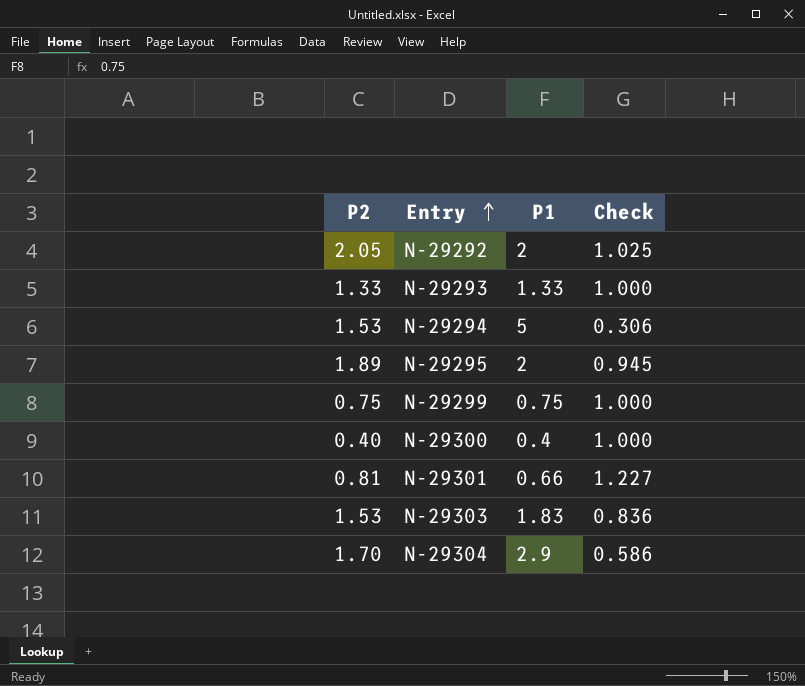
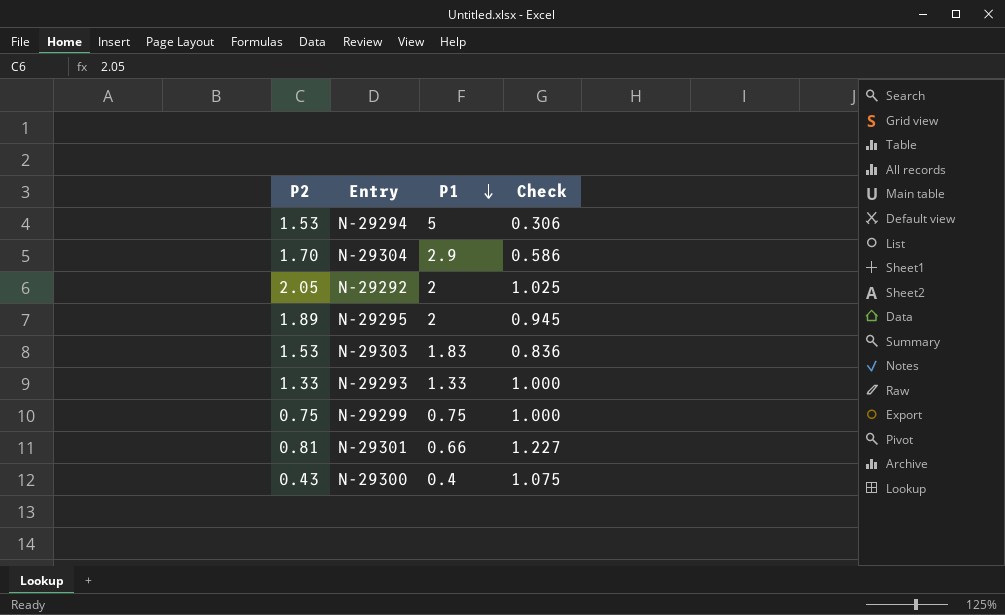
row order: Entry ascending -> P1 descending
N-29300 | P2: 0.40 -> 0.43
N-29300 | Check: 1.000 -> 1.075

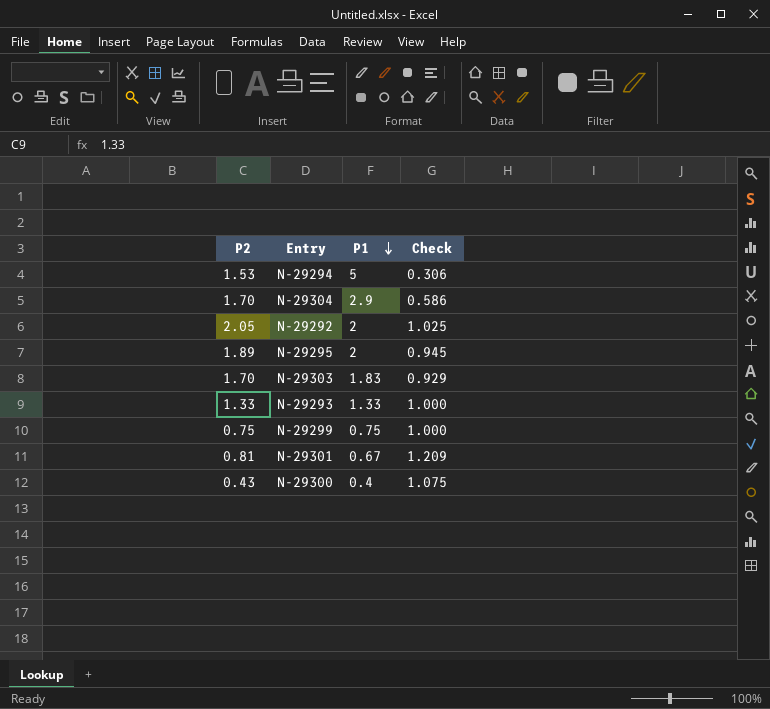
N-29303 | P2: 1.53 -> 1.70
N-29303 | Check: 0.836 -> 0.929
N-29301 | P1: 0.66 -> 0.67
N-29301 | Check: 1.227 -> 1.209

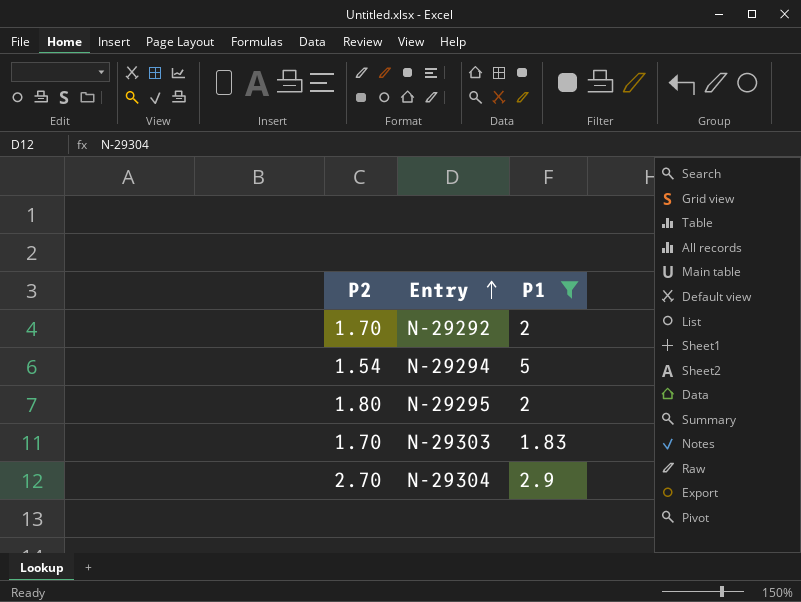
filter: none -> P1 >= 1.83
row order: P1 descending -> Entry ascending
column Check | formula: [P2] / [P1] -> none
N-29292 | P2: 2.05 -> 1.70
N-29294 | P2: 1.53 -> 1.54
N-29295 | P2: 1.89 -> 1.80
N-29304 | P2: 1.70 -> 2.70

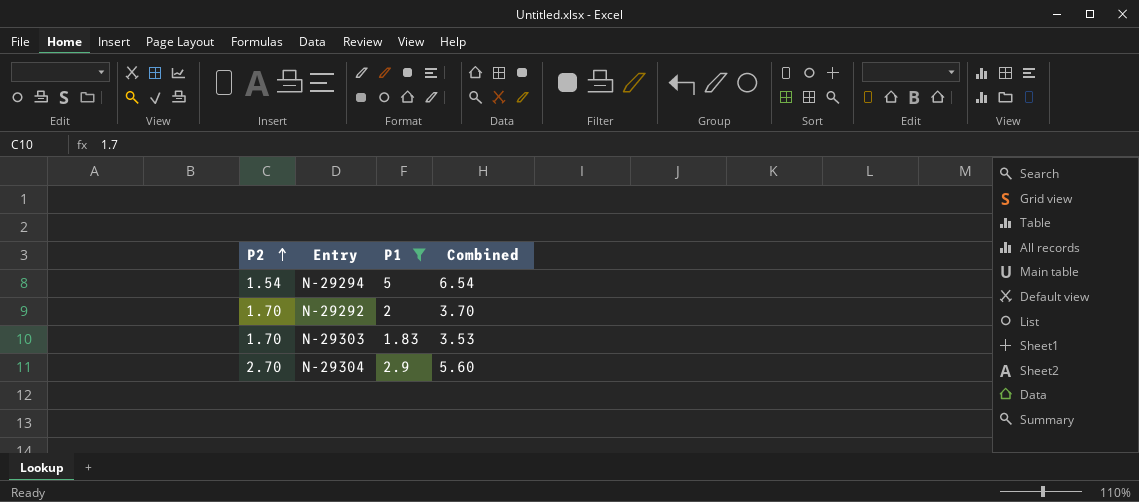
row order: Entry ascending -> P2 ascending
column Combined | formula: none -> [P2] + [P1]
row N-29295: 1.80 | 2 -> none

